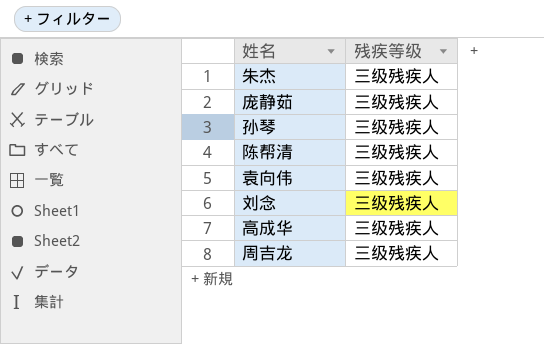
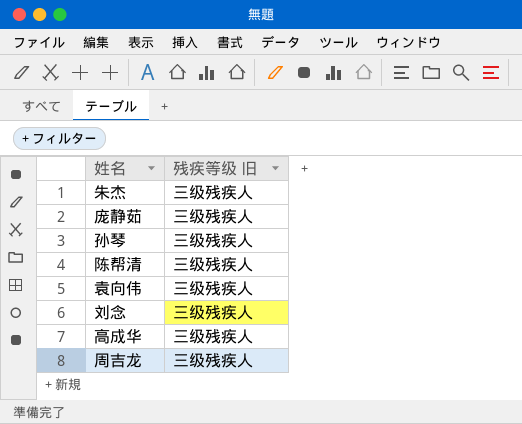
column name: 残疾等级 -> 残疾等级 旧

